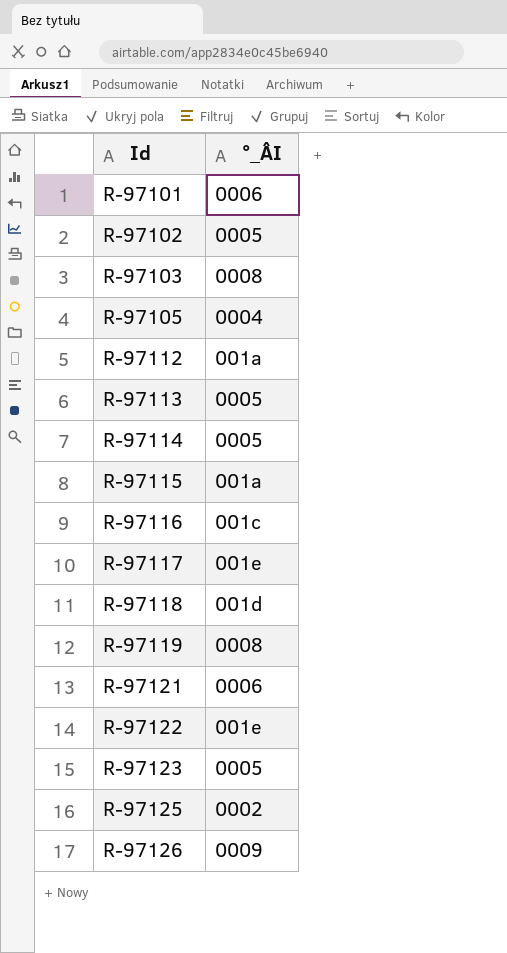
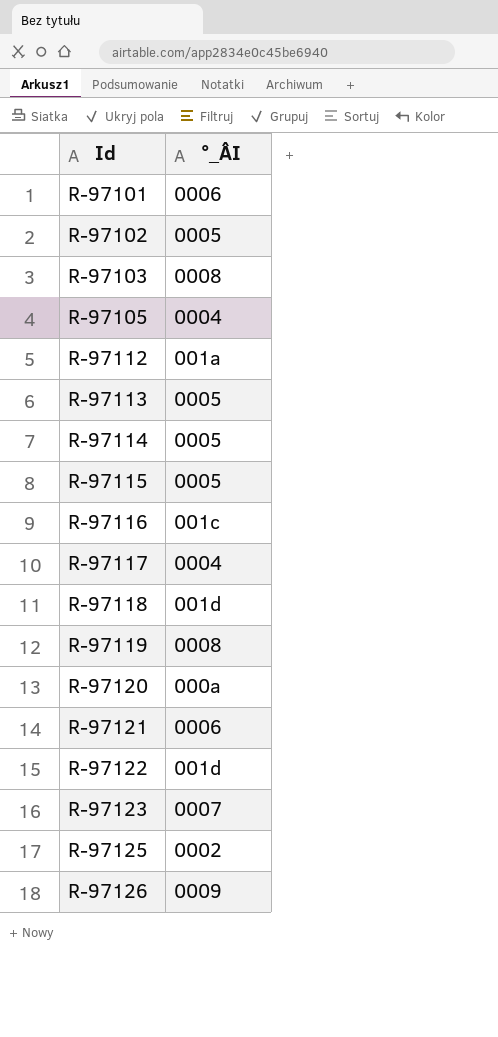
R-97115 | °_ÂI: 001a -> 0005
R-97117 | °_ÂI: 001e -> 0004
row R-97120: none -> 000a
R-97122 | °_ÂI: 001e -> 001d
R-97123 | °_ÂI: 0005 -> 0007

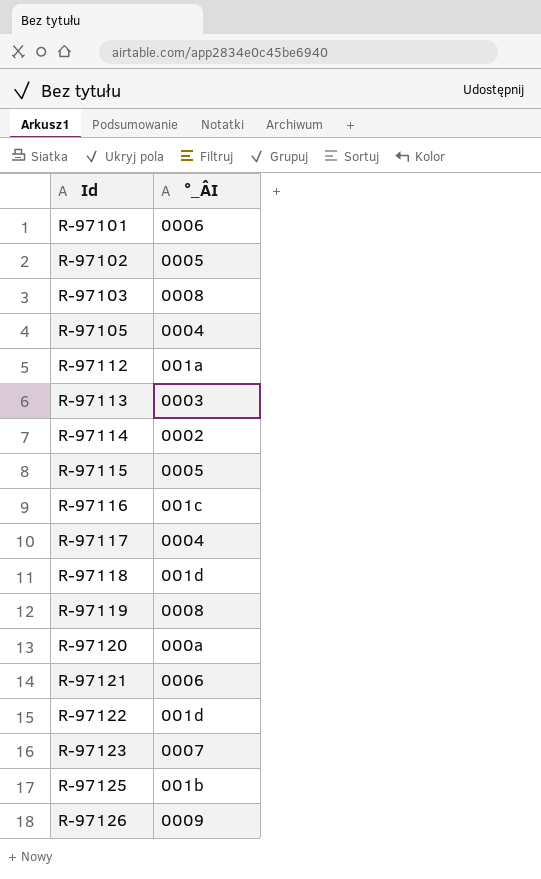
R-97113 | °_ÂI: 0005 -> 0003
R-97114 | °_ÂI: 0005 -> 0002
R-97125 | °_ÂI: 0002 -> 001b

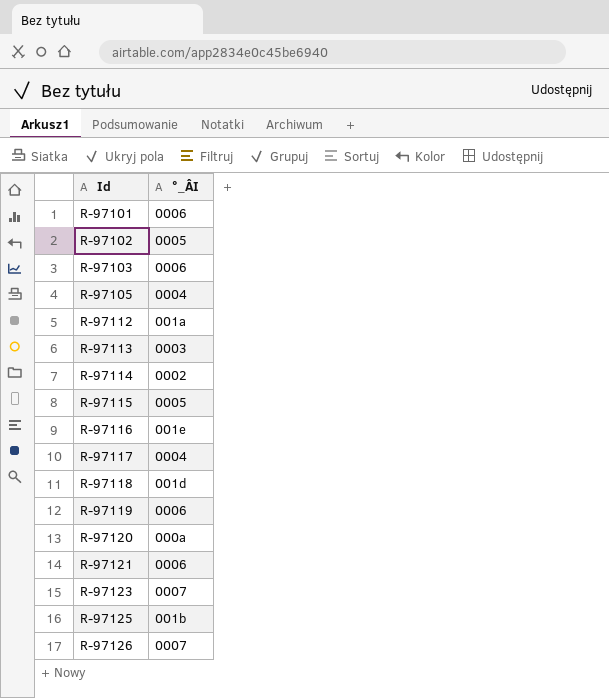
row R-97122: 001d -> none
R-97103 | °_ÂI: 0008 -> 0006
R-97116 | °_ÂI: 001c -> 001e
R-97119 | °_ÂI: 0008 -> 0006
R-97126 | °_ÂI: 0009 -> 0007

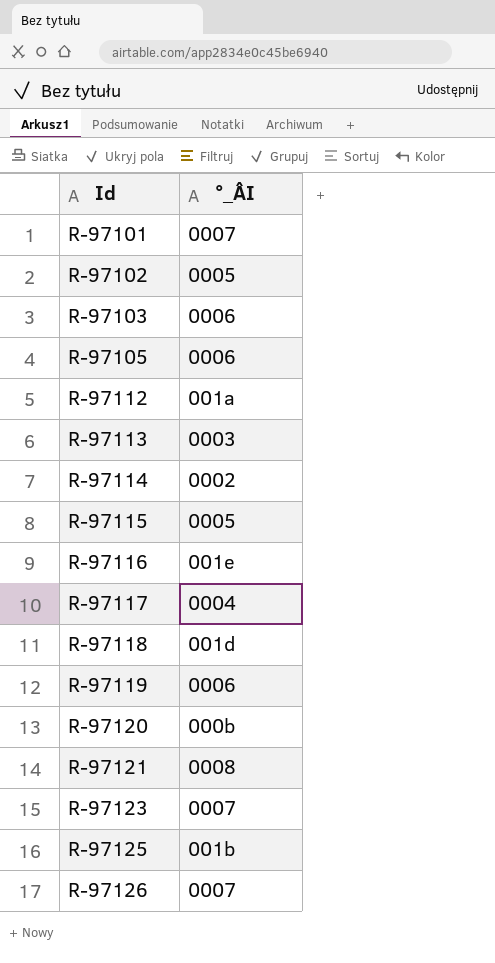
R-97101 | °_ÂI: 0006 -> 0007
R-97105 | °_ÂI: 0004 -> 0006
R-97120 | °_ÂI: 000a -> 000b
R-97121 | °_ÂI: 0006 -> 0008

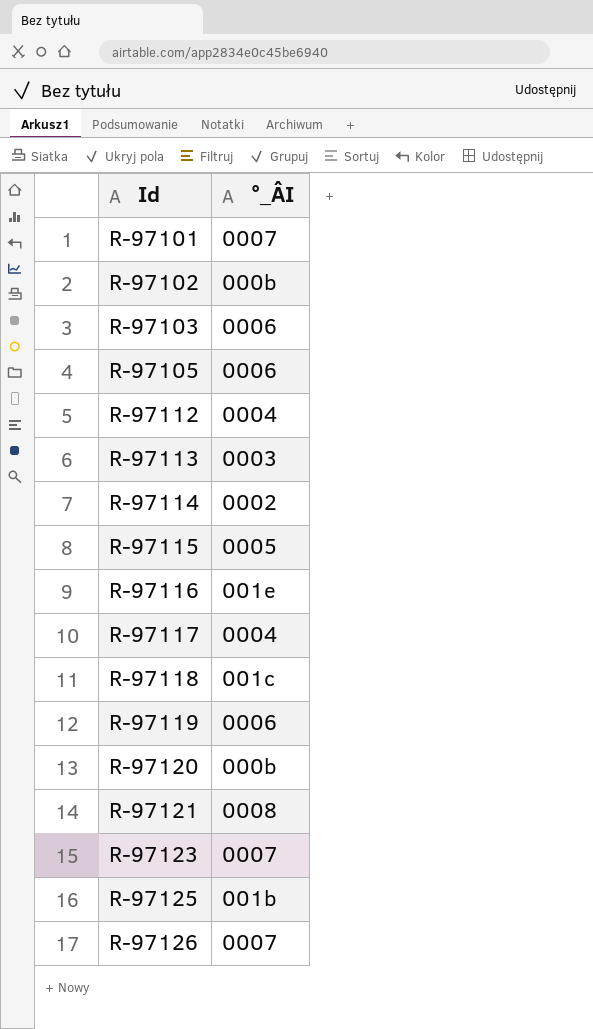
R-97102 | °_ÂI: 0005 -> 000b
R-97112 | °_ÂI: 001a -> 0004
R-97118 | °_ÂI: 001d -> 001c

